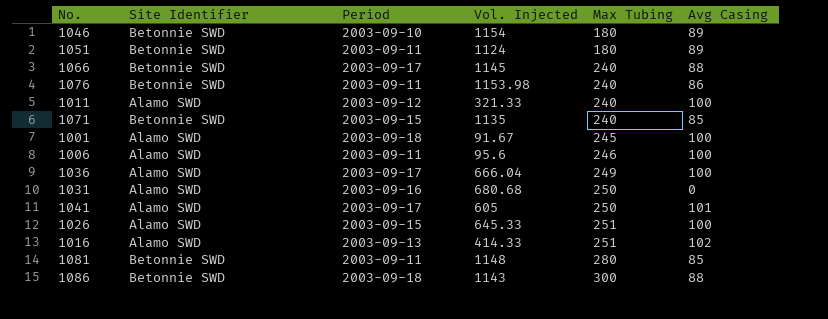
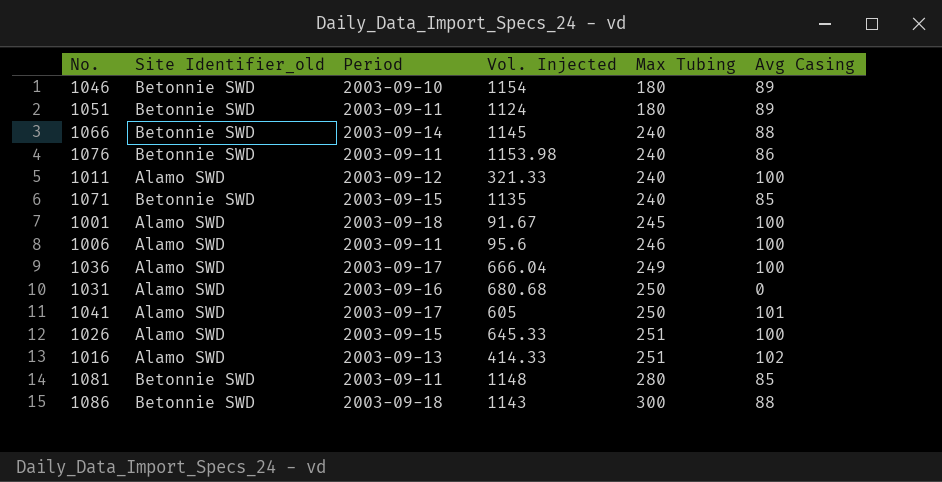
column name: Site Identifier -> Site Identifier_old
1066 | Period: 2003-09-17 -> 2003-09-14

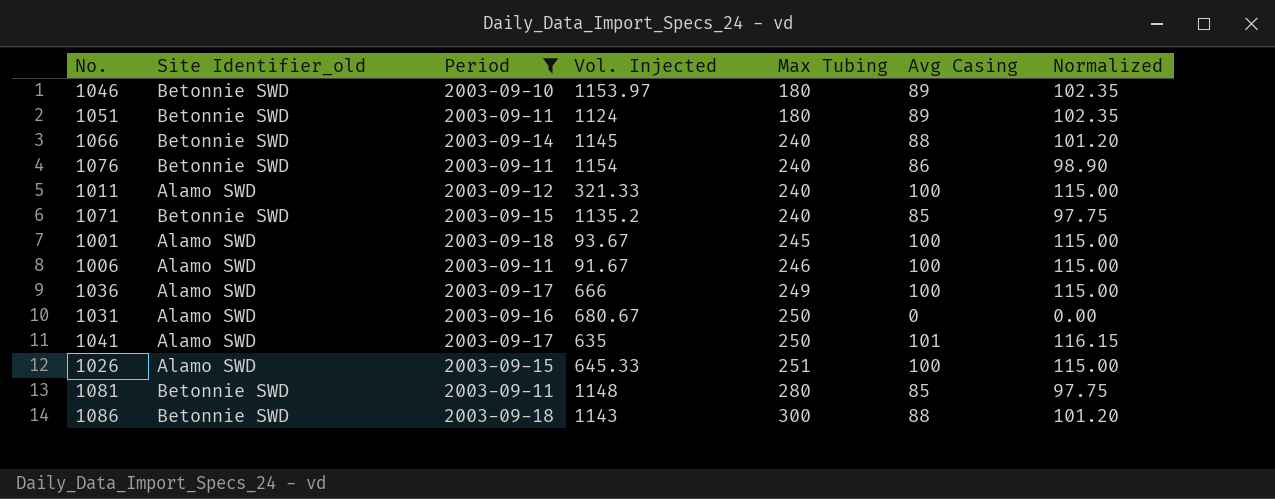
filter: none -> Period != 2003-09-13
column Normalized | formula: none -> [Avg Casing] * 1.15
1046 | Vol. Injected: 1154 -> 1153.97
1076 | Vol. Injected: 1153.98 -> 1154
1071 | Vol. Injected: 1135 -> 1135.2
1001 | Vol. Injected: 91.67 -> 93.67
1006 | Vol. Injected: 95.6 -> 91.67
1036 | Vol. Injected: 666.04 -> 666
1031 | Vol. Injected: 680.68 -> 680.67
1041 | Vol. Injected: 605 -> 635

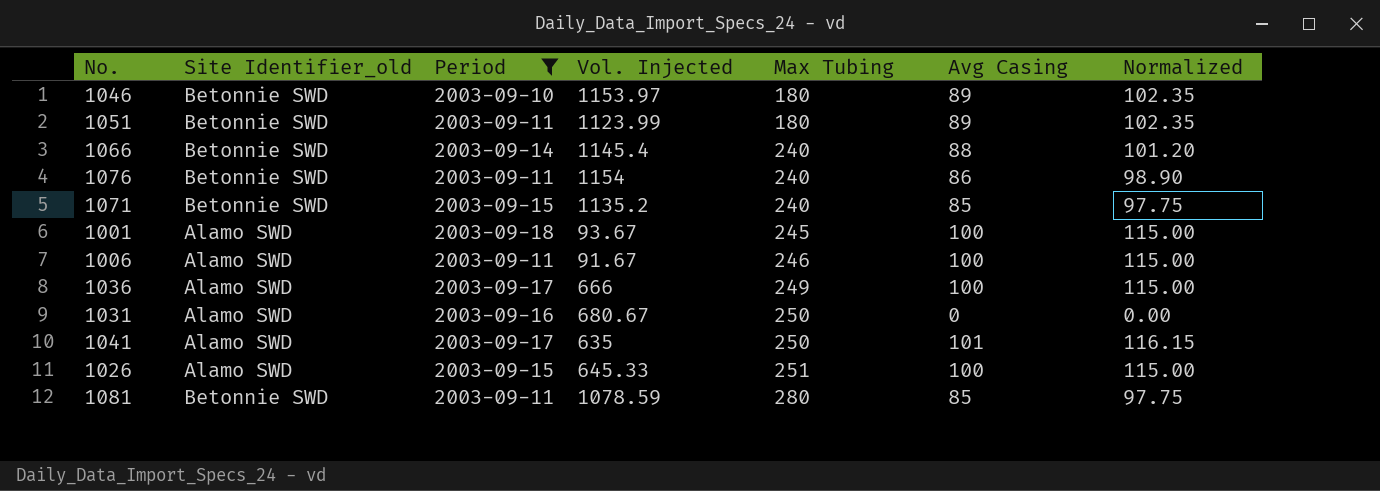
row 1011: Alamo SWD | 2003-09-12 | 321.33 | 240 | 100 | 115.00 -> none
row 1086: Betonnie SWD | 2003-09-18 | 1143 | 300 | 88 | 101.20 -> none
1051 | Vol. Injected: 1124 -> 1123.99
1066 | Vol. Injected: 1145 -> 1145.4
1081 | Vol. Injected: 1148 -> 1078.59

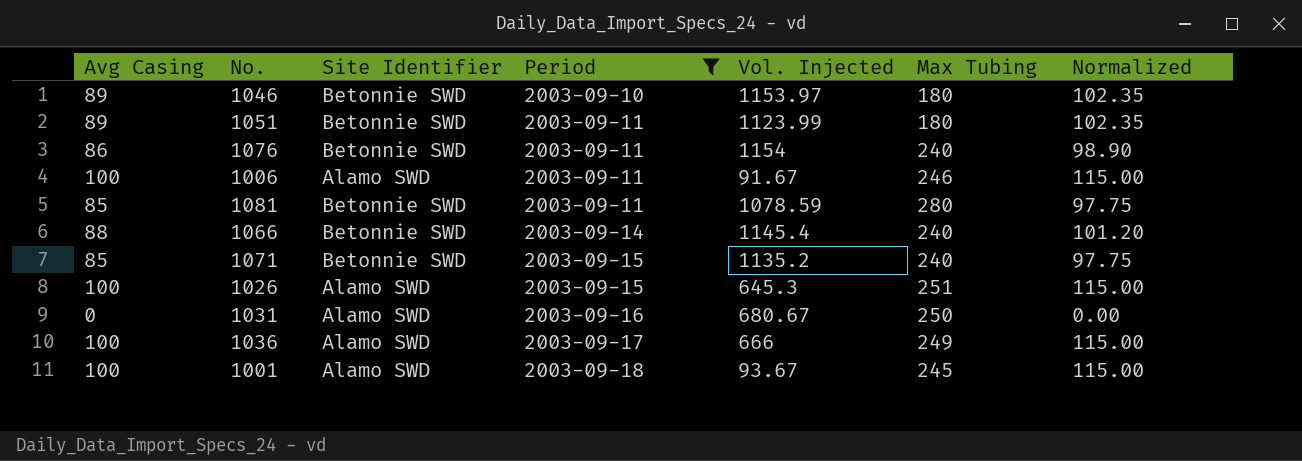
row order: Max Tubing ascending -> Period ascending
column Avg Casing | position: 6 -> 1
column name: Site Identifier_old -> Site Identifier
row 1041: Alamo SWD | 2003-09-17 | 635 | 250 | 101 | 116.15 -> none
1026 | Vol. Injected: 645.33 -> 645.3

